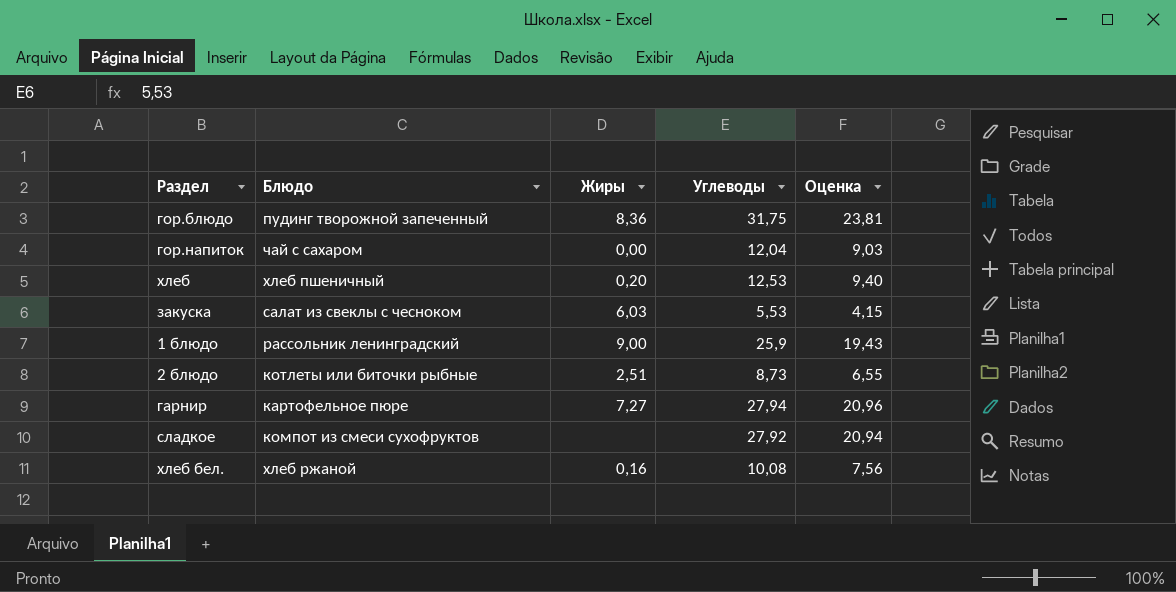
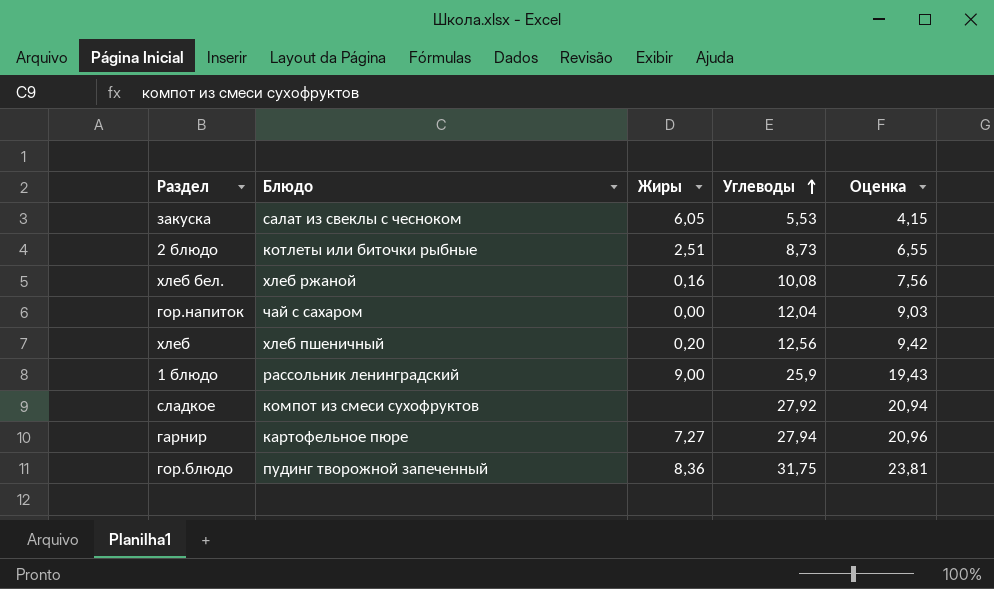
row order: none -> Углеводы ascending
закуска | Жиры: 6,03 -> 6,05
хлеб | Углеводы: 12,53 -> 12,56
хлеб | Оценка: 9,40 -> 9,42

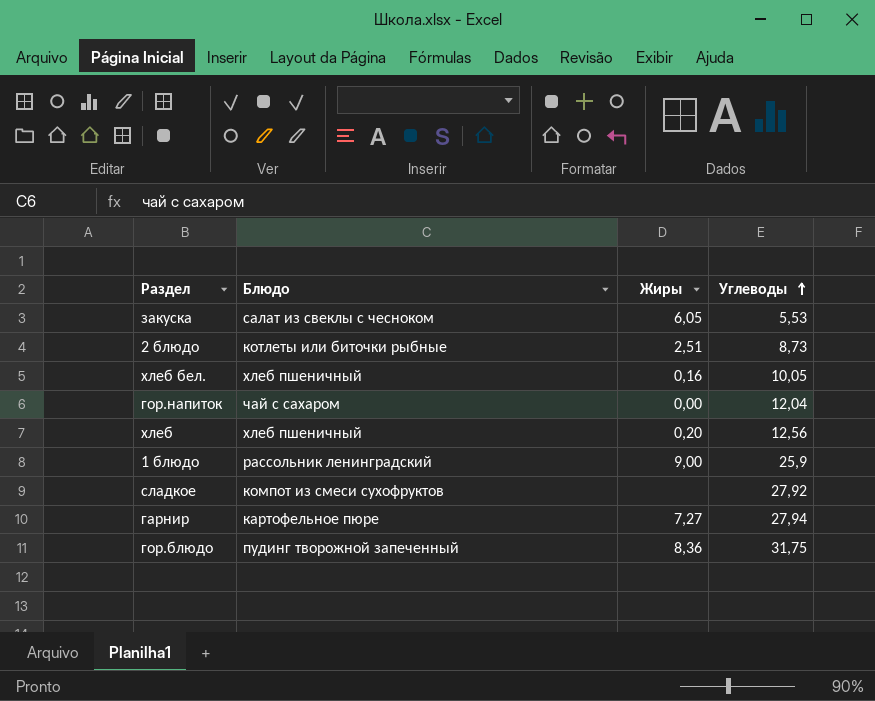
column Оценка | formula: [Углеводы] * 0,75 -> none
хлеб бел. | Блюдо: хлеб ржаной -> хлеб пшеничный
хлеб бел. | Углеводы: 10,08 -> 10,05

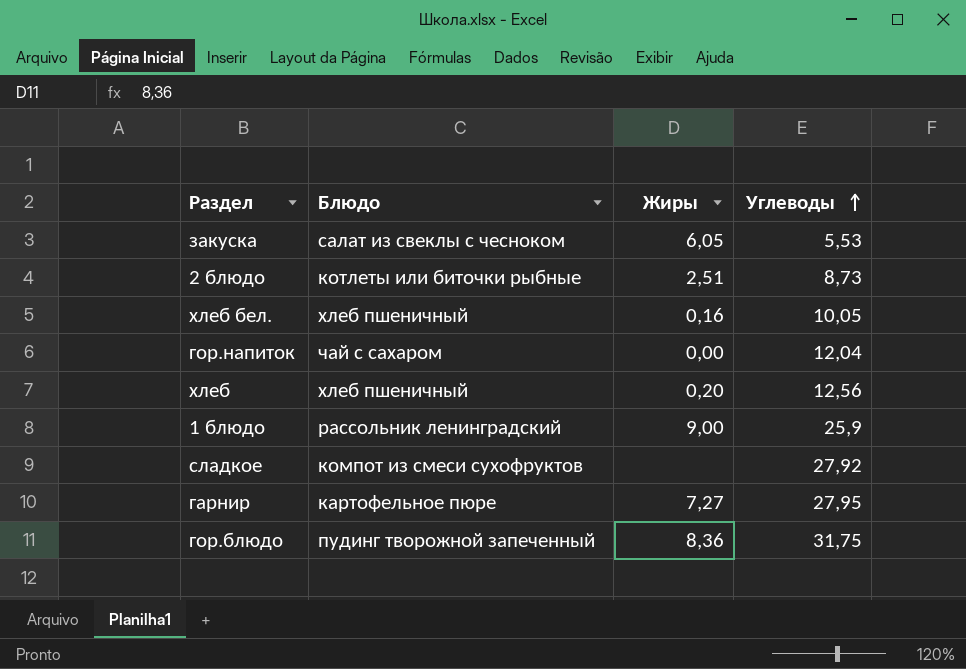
гарнир | Углеводы: 27,94 -> 27,95

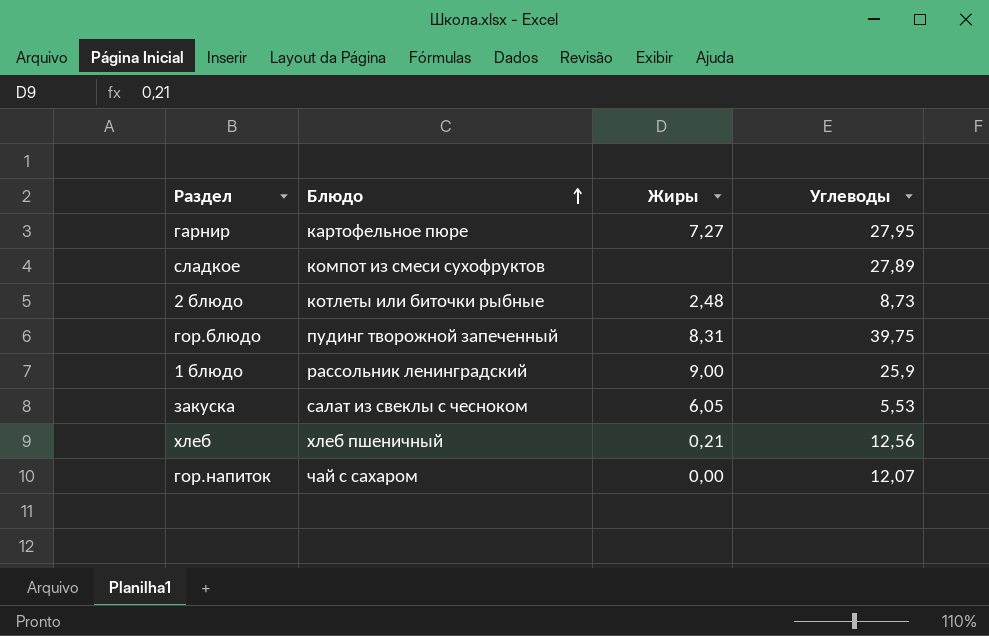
row order: Углеводы ascending -> Блюдо ascending
row хлеб бел.: хлеб пшеничный | 0,16 | 10,05 -> none
сладкое | Углеводы: 27,92 -> 27,89
2 блюдо | Жиры: 2,51 -> 2,48
гор.блюдо | Жиры: 8,36 -> 8,31
гор.блюдо | Углеводы: 31,75 -> 39,75
хлеб | Жиры: 0,20 -> 0,21
гор.напиток | Углеводы: 12,04 -> 12,07

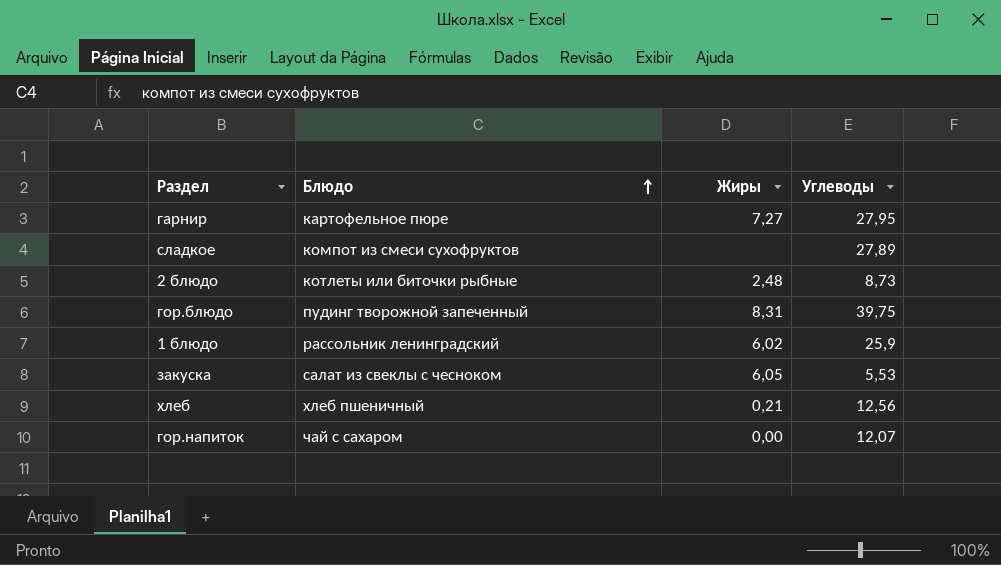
1 блюдо | Жиры: 9,00 -> 6,02

